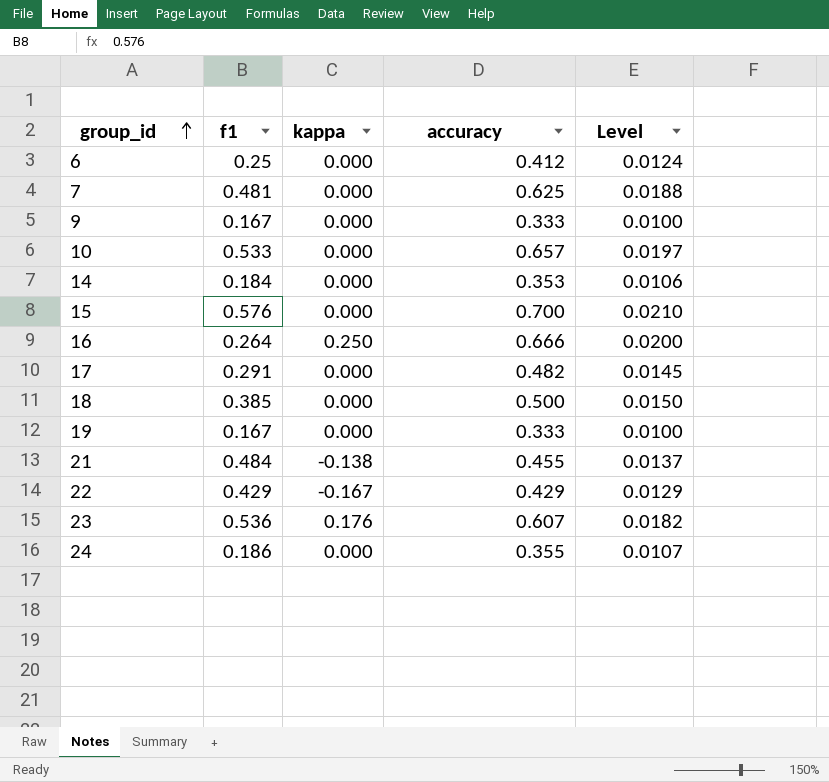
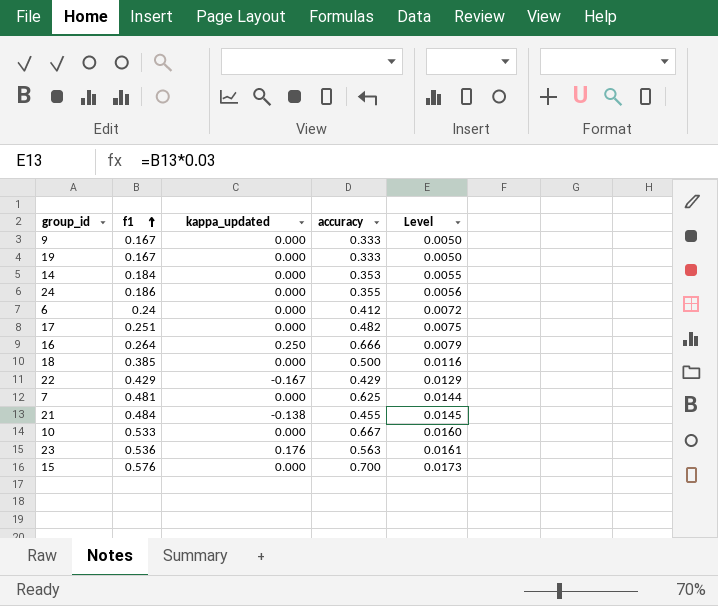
row order: group_id ascending -> f1 ascending
column name: kappa -> kappa_updated
column Level | formula: [accuracy] * 0.03 -> [f1] * 0.03
6 | f1: 0.25 -> 0.24
17 | f1: 0.291 -> 0.251
10 | accuracy: 0.657 -> 0.667
23 | accuracy: 0.607 -> 0.563

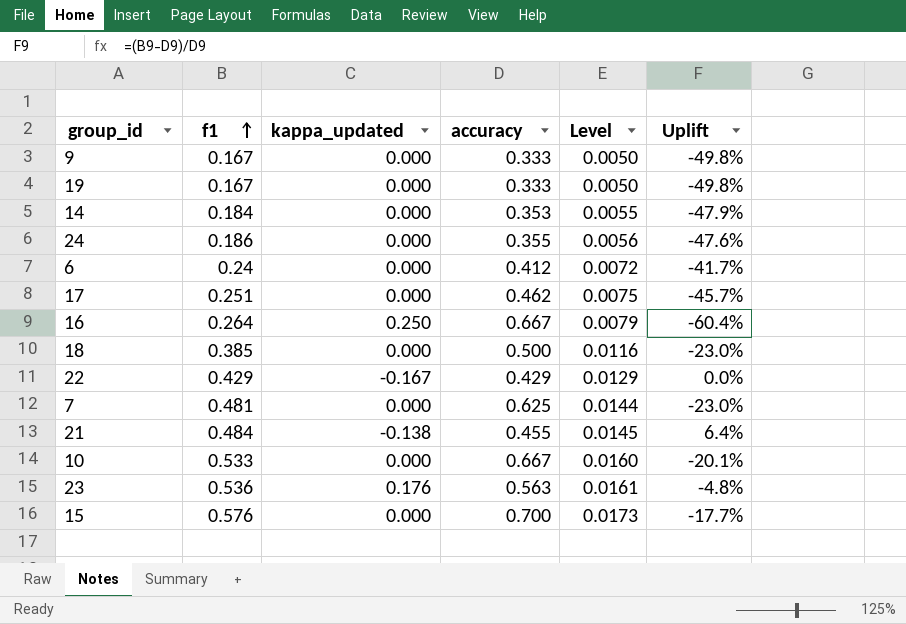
column Uplift | formula: none -> ([f1] - [accuracy]) / [accuracy]
17 | accuracy: 0.482 -> 0.462
16 | accuracy: 0.666 -> 0.667

